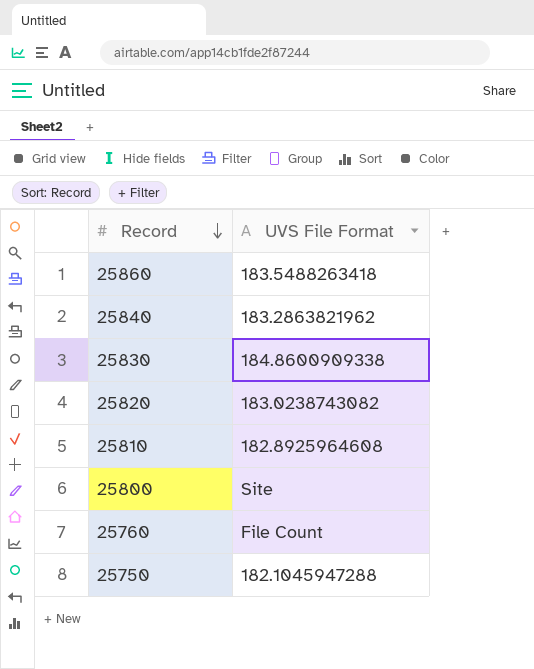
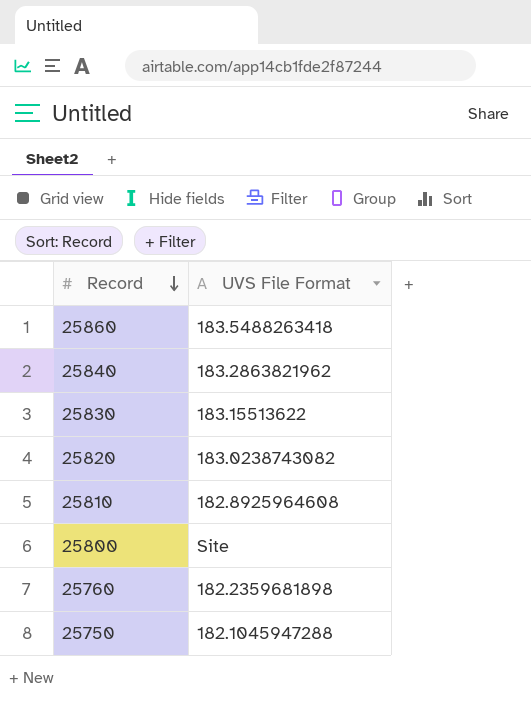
25830 | UVS File Format: 184.8600909338 -> 183.15513622
25760 | UVS File Format: File Count -> 182.2359681898

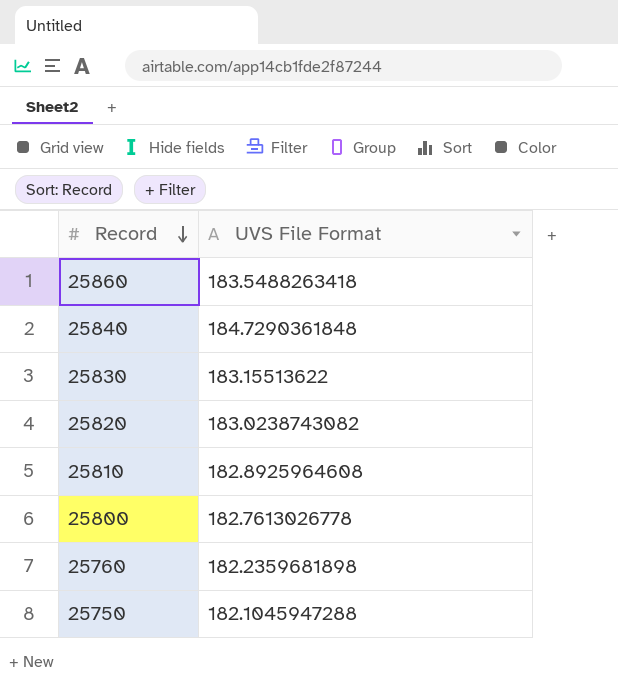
25840 | UVS File Format: 183.2863821962 -> 184.7290361848
25800 | UVS File Format: Site -> 182.7613026778

